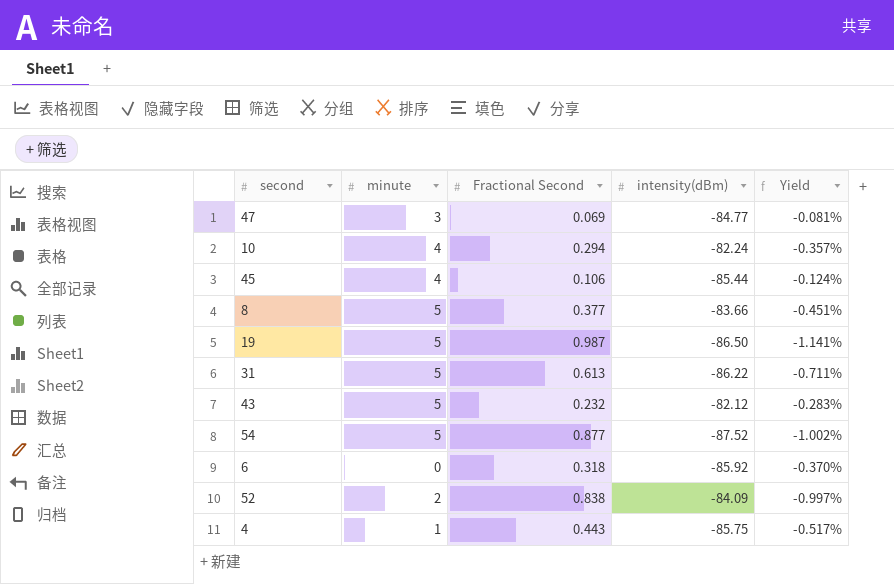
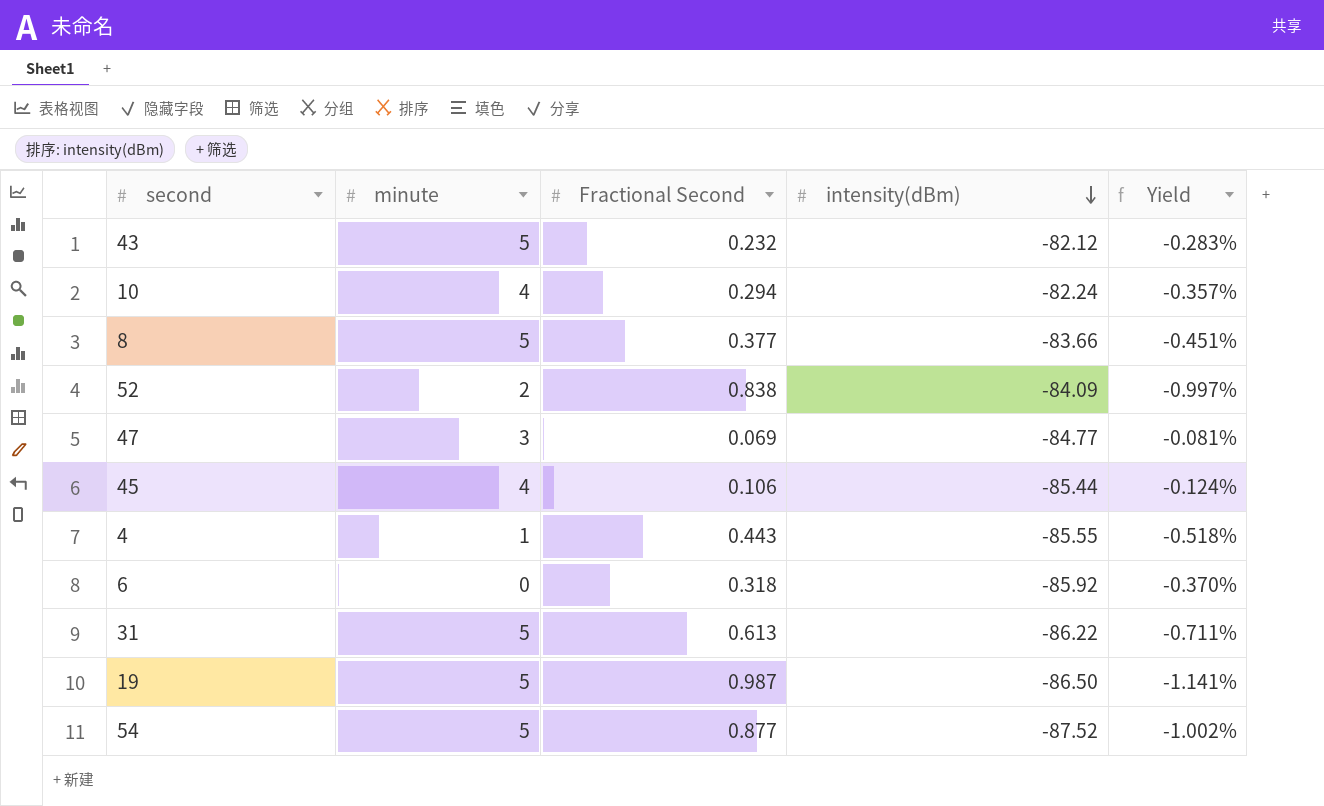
row order: none -> intensity(dBm) descending
4 | intensity(dBm): -85.75 -> -85.55
4 | Yield: -0.517% -> -0.518%

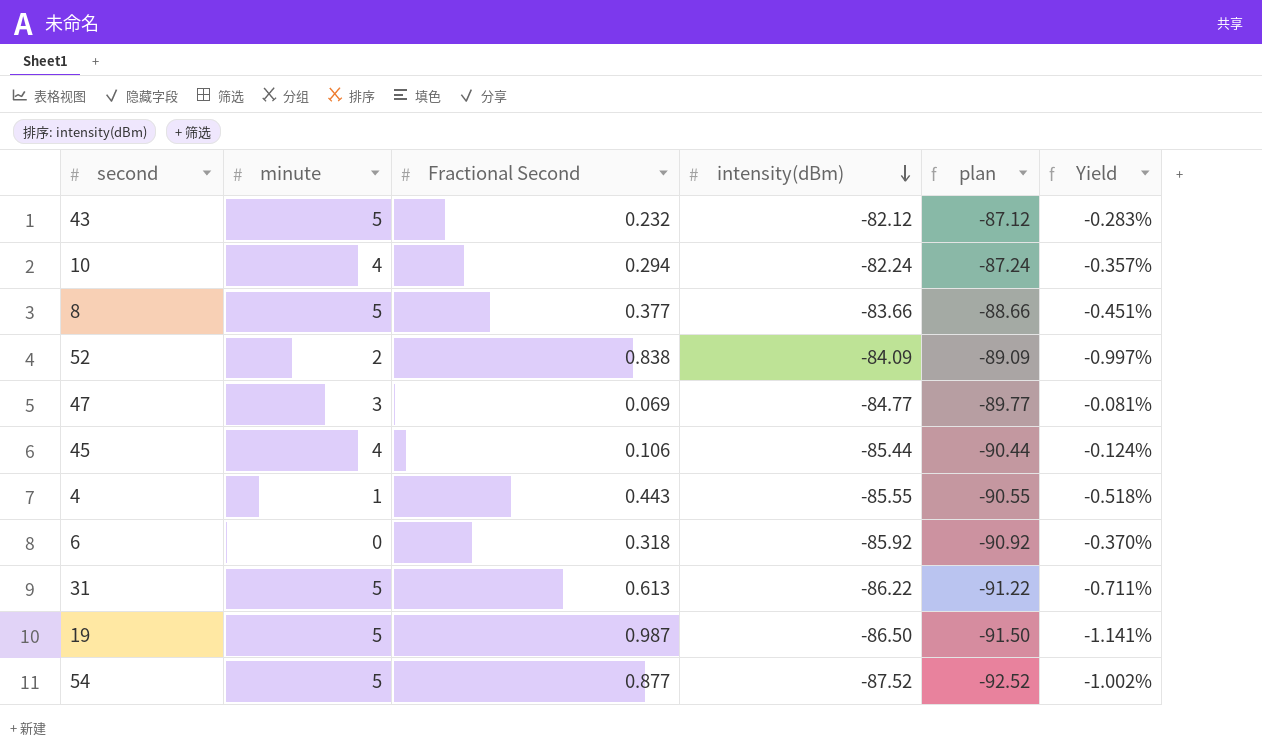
column plan | formula: none -> [intensity(dBm)] - 5

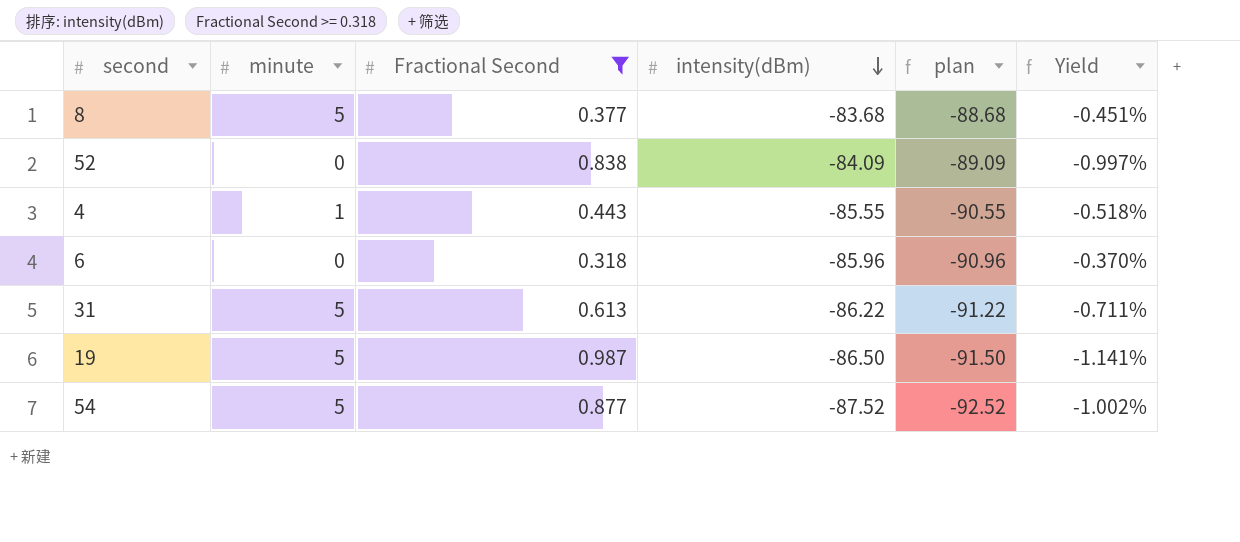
filter: none -> Fractional Second >= 0.318
8 | intensity(dBm): -83.66 -> -83.68
8 | plan: -88.66 -> -88.68
52 | minute: 2 -> 0
6 | intensity(dBm): -85.92 -> -85.96
6 | plan: -90.92 -> -90.96

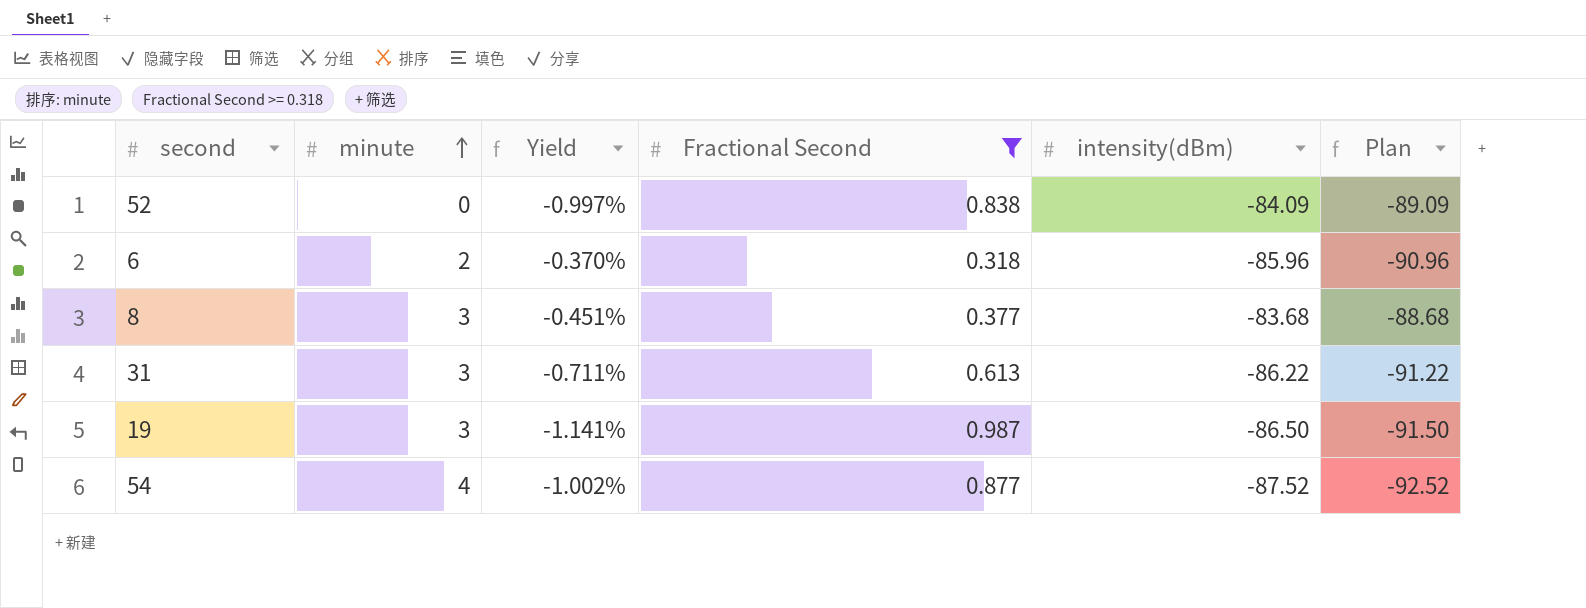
row order: intensity(dBm) descending -> minute ascending
column Yield | position: 6 -> 3
column name: plan -> Plan
row 4: 1 | 0.443 | -85.55 | -90.55 | -0.518% -> none
6 | minute: 0 -> 2
8 | minute: 5 -> 3
31 | minute: 5 -> 3
19 | minute: 5 -> 3
54 | minute: 5 -> 4

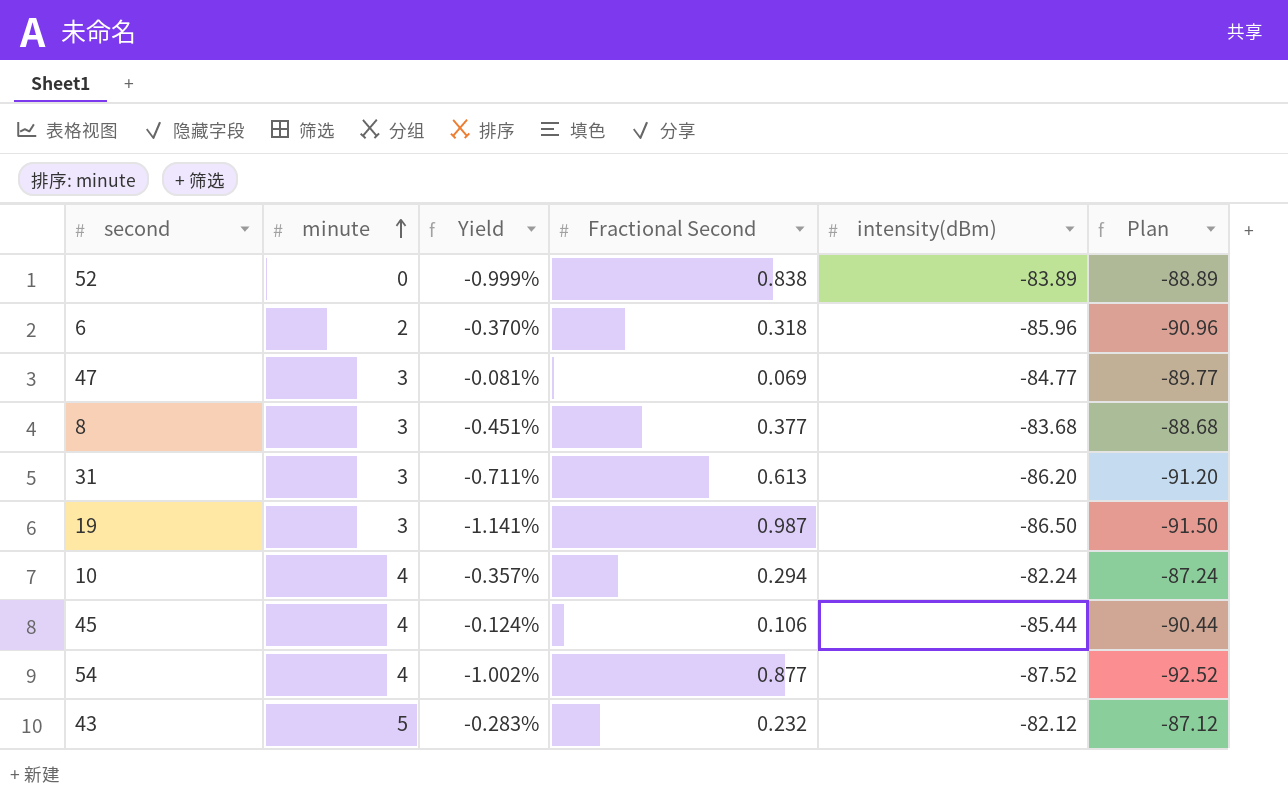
filter: Fractional Second >= 0.318 -> none
52 | Yield: -0.997% -> -0.999%
52 | intensity(dBm): -84.09 -> -83.89
52 | Plan: -89.09 -> -88.89
31 | intensity(dBm): -86.22 -> -86.20
31 | Plan: -91.22 -> -91.20

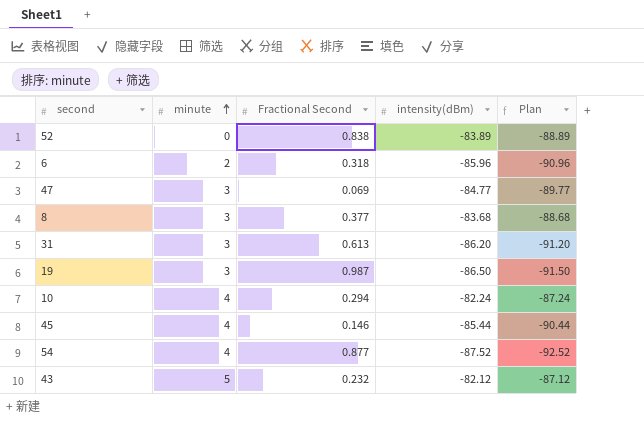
column Yield | formula: [Fractional Second] / [intensity(dBm)] -> none
45 | Fractional Second: 0.106 -> 0.146

